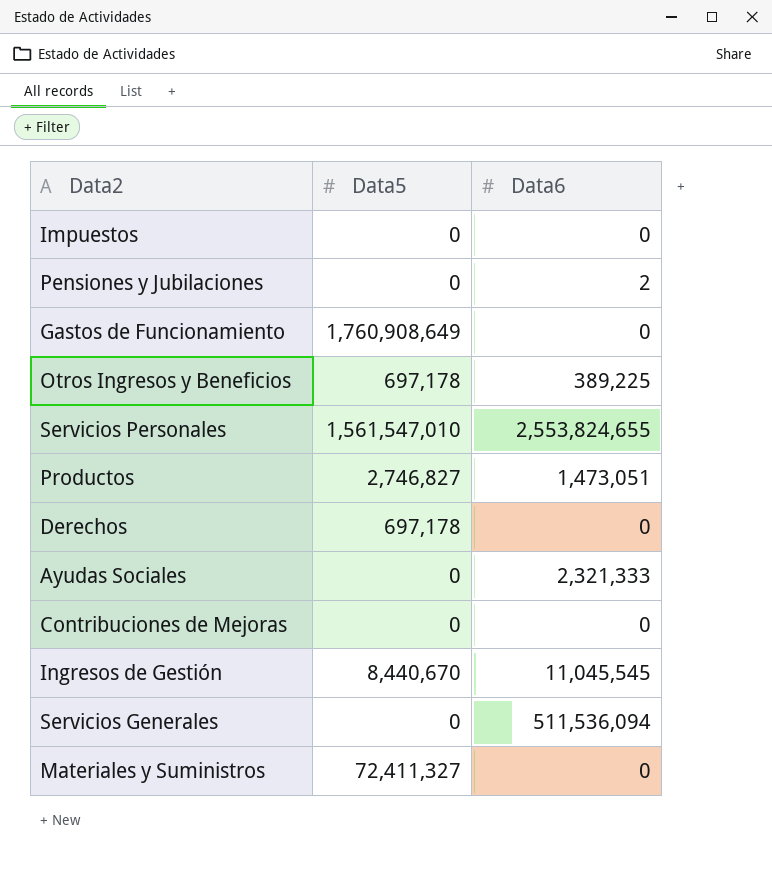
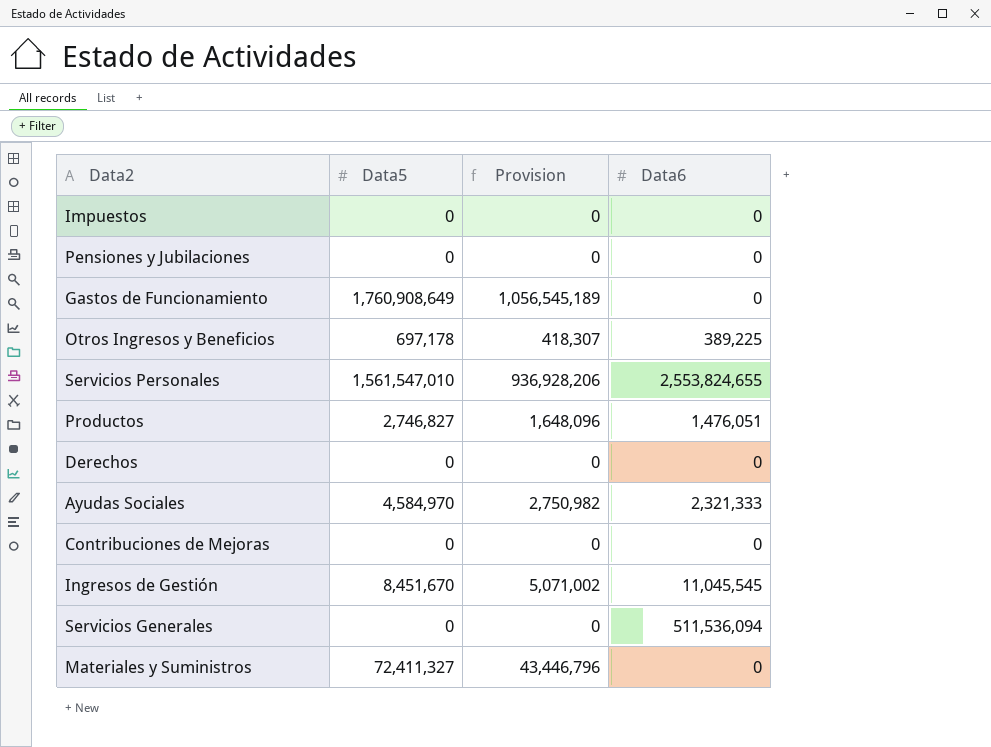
column Provision | formula: none -> [Data5] * 0.6
Pensiones y Jubilaciones | Data6: 2 -> 0
Productos | Data6: 1,473,051 -> 1,476,051
Derechos | Data5: 697,178 -> 0
Ayudas Sociales | Data5: 0 -> 4,584,970
Ingresos de Gestión | Data5: 8,440,670 -> 8,451,670

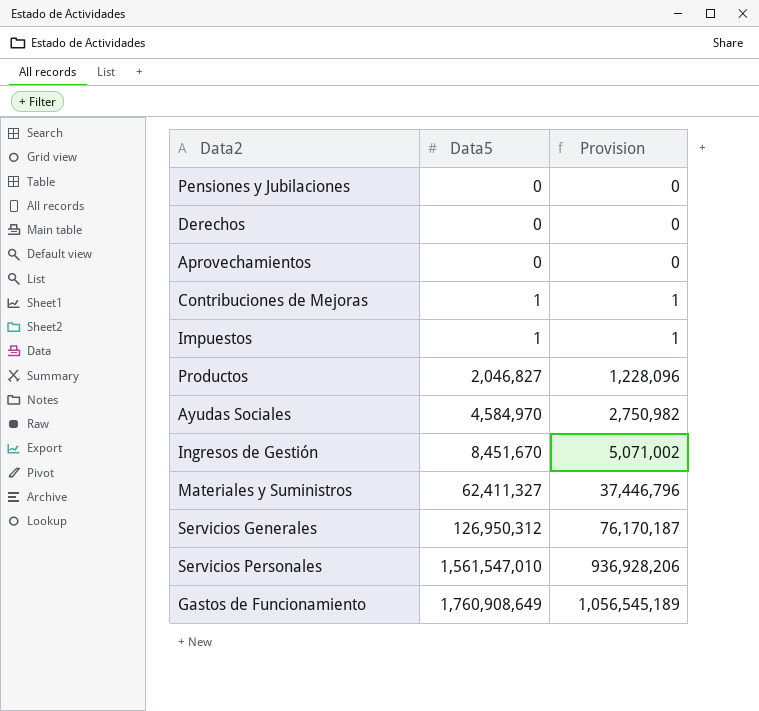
row order: none -> Data5 ascending
column Data6 | position: 4 -> none
row Otros Ingresos y Beneficios: 697,178 | 418,307 | 389,225 -> none
row Aprovechamientos: none -> 0 | 0
Contribuciones de Mejoras | Data5: 0 -> 1
Contribuciones de Mejoras | Provision: 0 -> 1
Impuestos | Data5: 0 -> 1
Impuestos | Provision: 0 -> 1
Productos | Data5: 2,746,827 -> 2,046,827
Productos | Provision: 1,648,096 -> 1,228,096
Materiales y Suministros | Data5: 72,411,327 -> 62,411,327
Materiales y Suministros | Provision: 43,446,796 -> 37,446,796
Servicios Generales | Data5: 0 -> 126,950,312
Servicios Generales | Provision: 0 -> 76,170,187

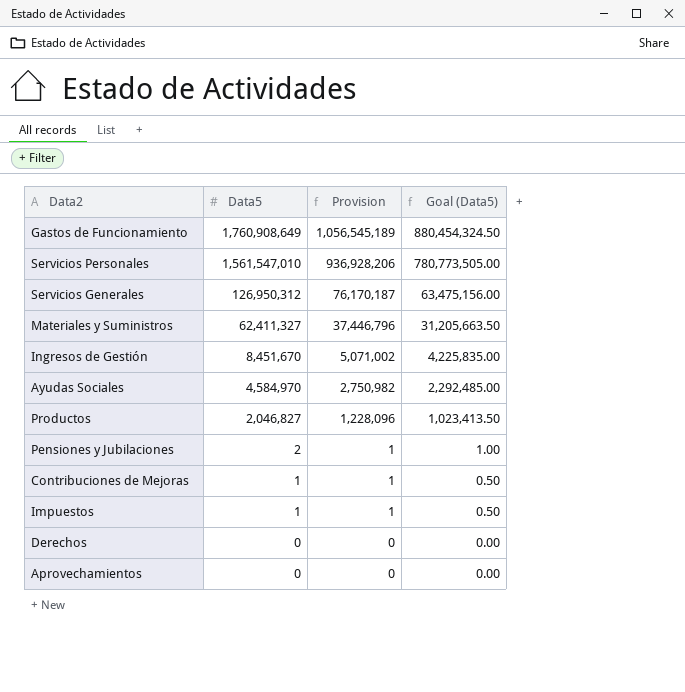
row order: Data5 ascending -> Data5 descending
column Goal (Data5) | formula: none -> [Data5] * 0.5
Pensiones y Jubilaciones | Data5: 0 -> 2
Pensiones y Jubilaciones | Provision: 0 -> 1

